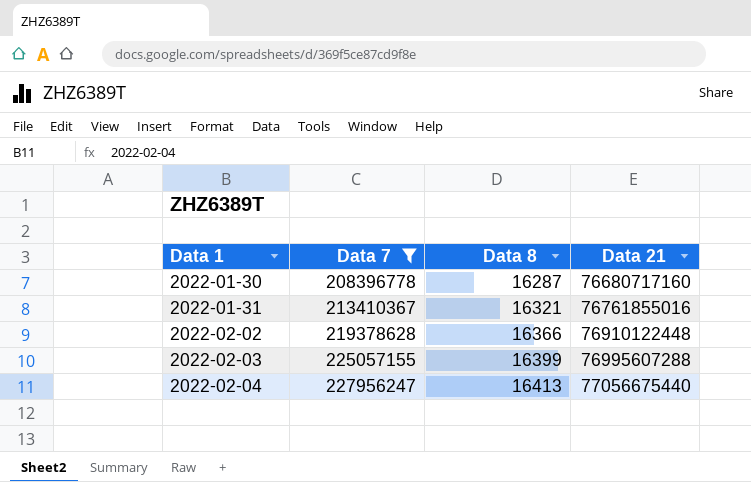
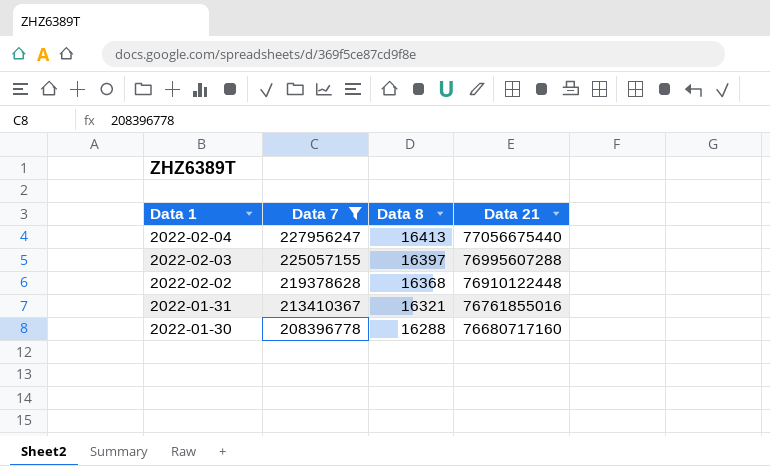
row order: Data 1 ascending -> Data 1 descending
2022-02-03 | Data 8: 16399 -> 16397
2022-02-02 | Data 8: 16366 -> 16368
2022-01-30 | Data 8: 16287 -> 16288

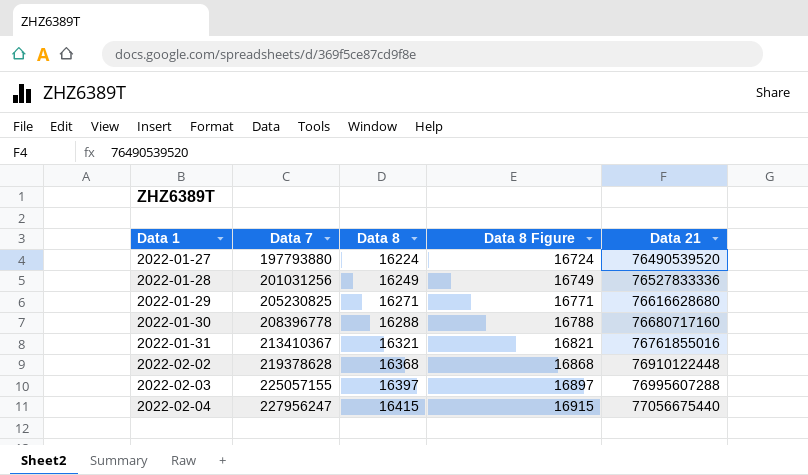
filter: Data 7 >= 208396778 -> none
row order: Data 1 descending -> Data 1 ascending
column Data 8 Figure | formula: none -> [Data 8] + 500
2022-02-04 | Data 8: 16413 -> 16415

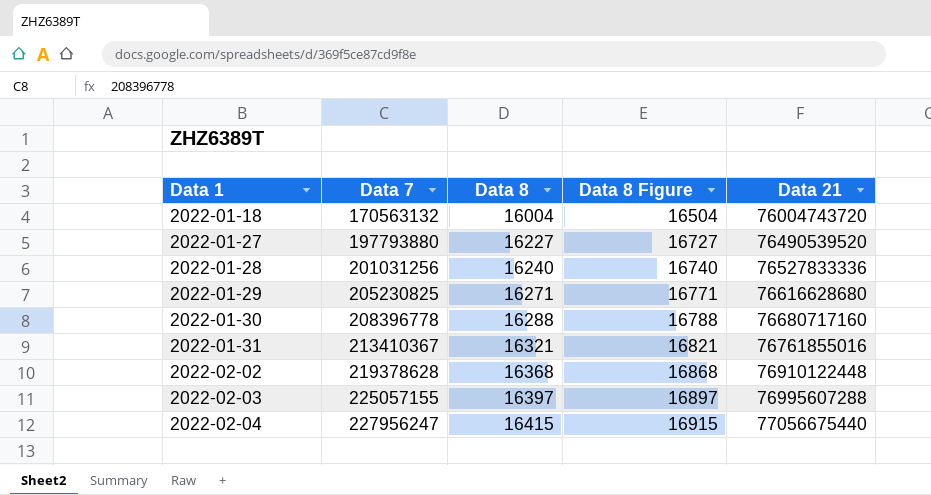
row 2022-01-18: none -> 170563132 | 16004 | 16504 | 76004743720
2022-01-27 | Data 8: 16224 -> 16227
2022-01-27 | Data 8 Figure: 16724 -> 16727
2022-01-28 | Data 8: 16249 -> 16240
2022-01-28 | Data 8 Figure: 16749 -> 16740

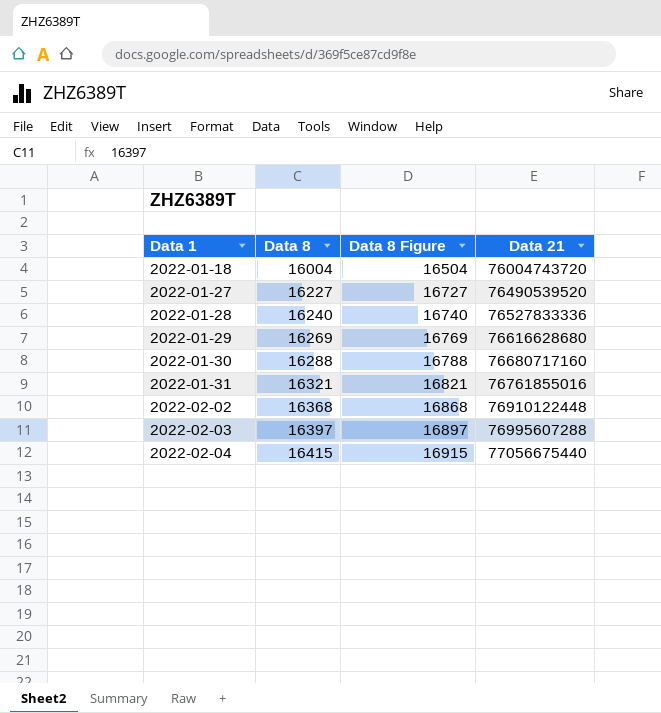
column Data 7 | position: 2 -> none
2022-01-29 | Data 8: 16271 -> 16269
2022-01-29 | Data 8 Figure: 16771 -> 16769

